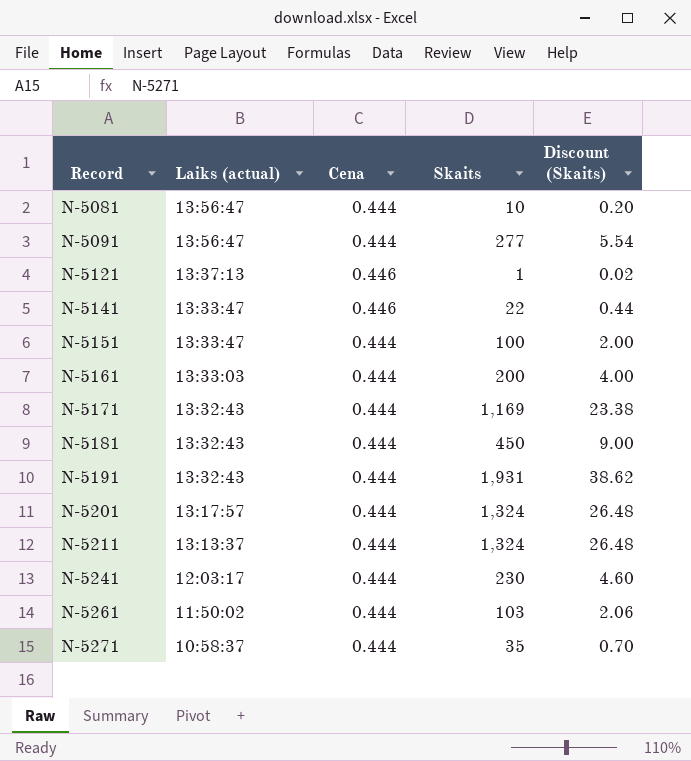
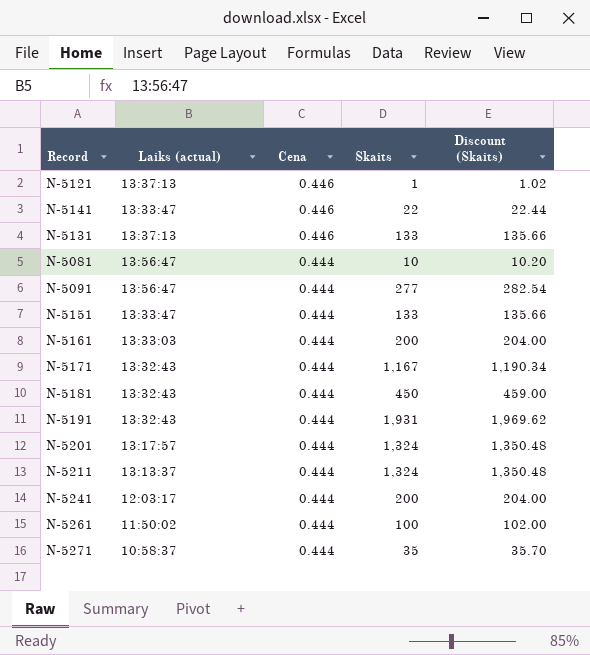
row order: Record ascending -> Cena descending
column Discount (Skaits) | formula: [Skaits] * 0.02 -> [Skaits] * 1.02
row N-5131: none -> 13:37:13 | 0.446 | 133 | 135.66
N-5151 | Skaits: 100 -> 133
N-5171 | Skaits: 1,169 -> 1,167
N-5241 | Skaits: 230 -> 200
N-5261 | Skaits: 103 -> 100

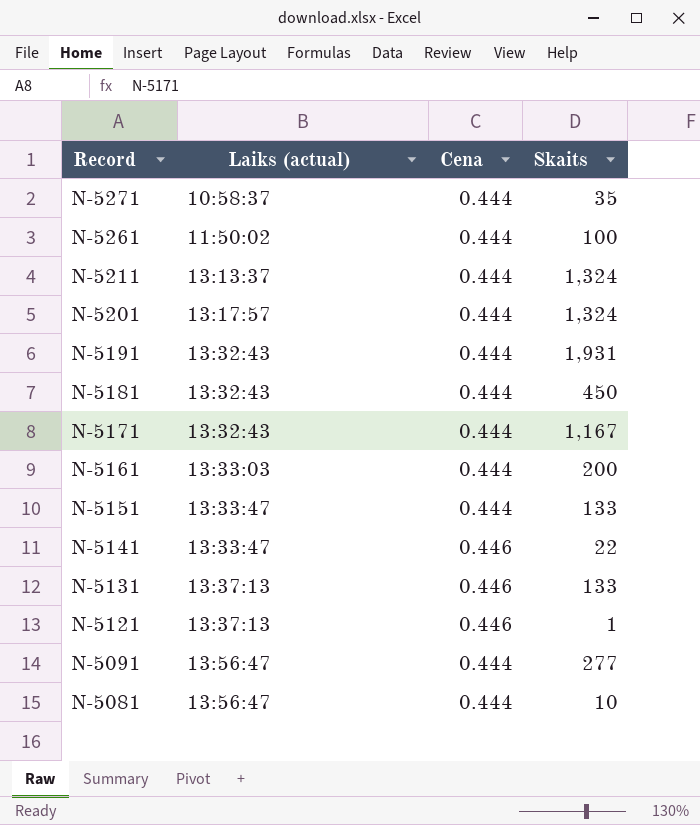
row order: Cena descending -> Record descending
column Discount (Skaits) | formula: [Skaits] * 1.02 -> none
row N-5241: 12:03:17 | 0.444 | 200 | 204.00 -> none

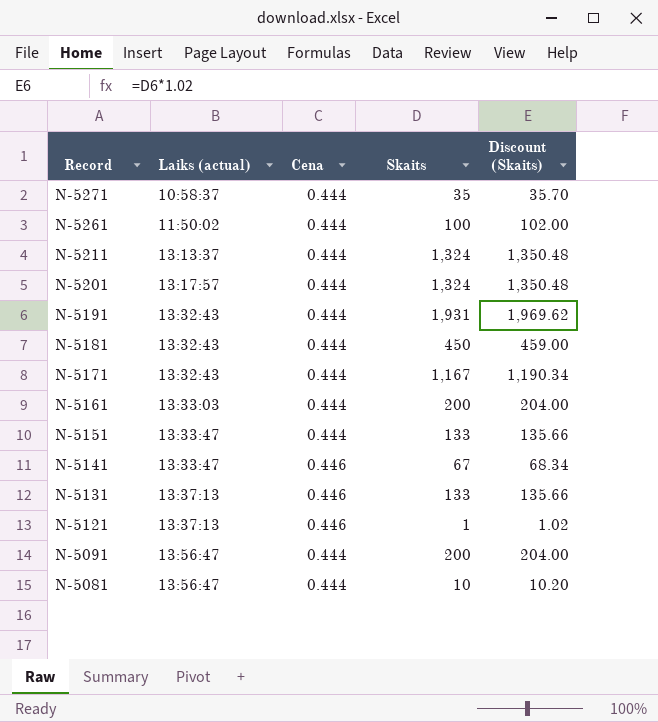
column Discount (Skaits) | formula: none -> [Skaits] * 1.02
N-5141 | Skaits: 22 -> 67
N-5091 | Skaits: 277 -> 200

